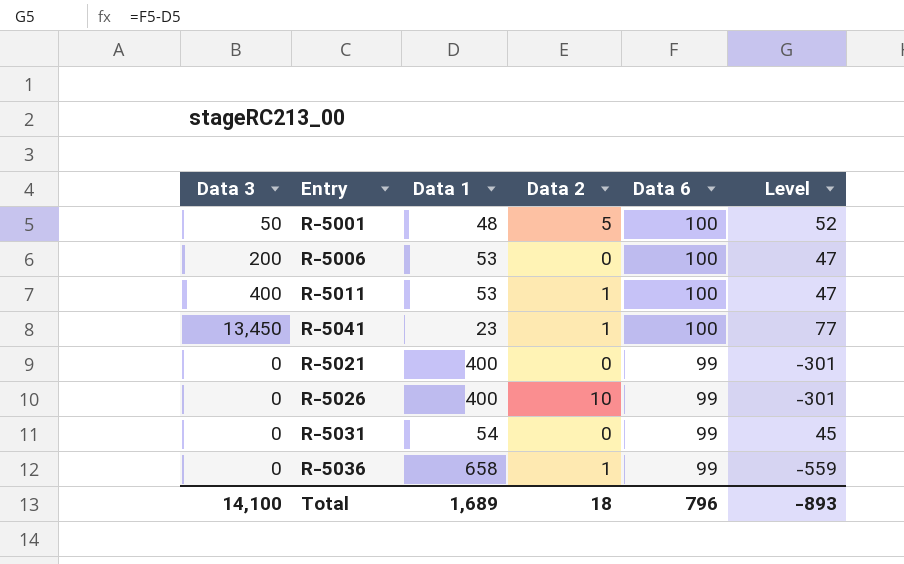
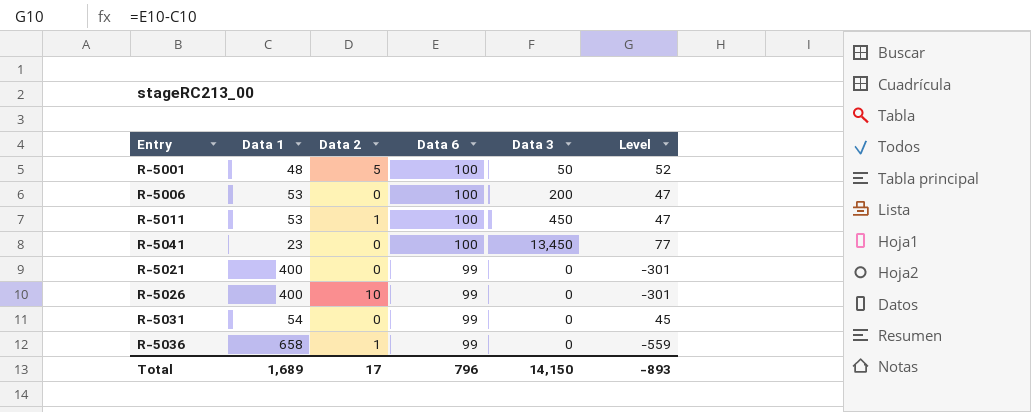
column Data 3 | position: 1 -> 5
R-5011 | Data 3: 400 -> 450
R-5041 | Data 2: 1 -> 0
Total | Data 2: 18 -> 17
Total | Data 3: 14,100 -> 14,150

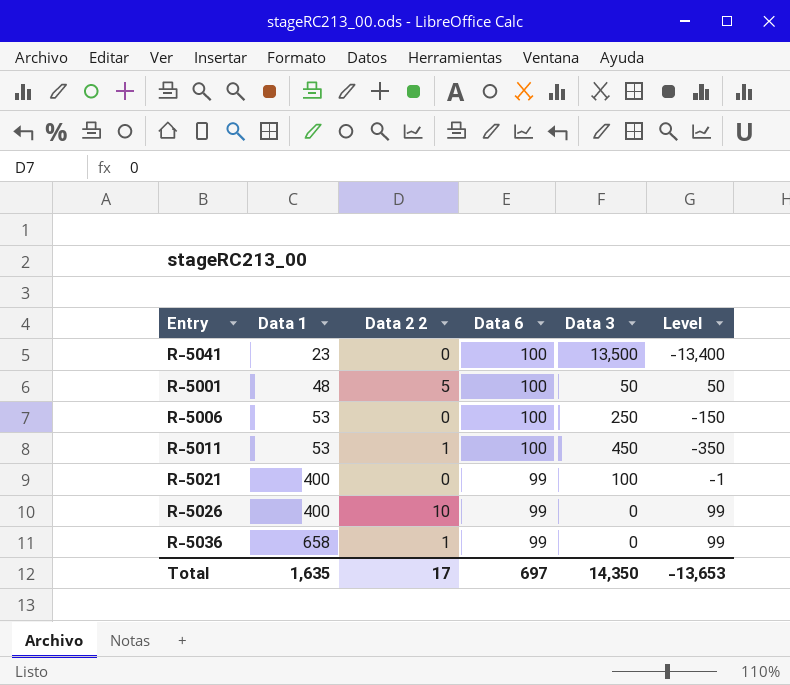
row order: Data 6 descending -> Data 1 ascending
column name: Data 2 -> Data 2 2
column Level | formula: [Data 6] - [Data 1] -> [Data 6] - [Data 3]
row R-5031: 54 | 0 | 99 | 0 | 45 -> none
R-5041 | Data 3: 13,450 -> 13,500
R-5006 | Data 3: 200 -> 250
R-5021 | Data 3: 0 -> 100
Total | Data 1: 1,689 -> 1,635
Total | Data 6: 796 -> 697
Total | Data 3: 14,150 -> 14,350
Total | Level: -893 -> -13,653

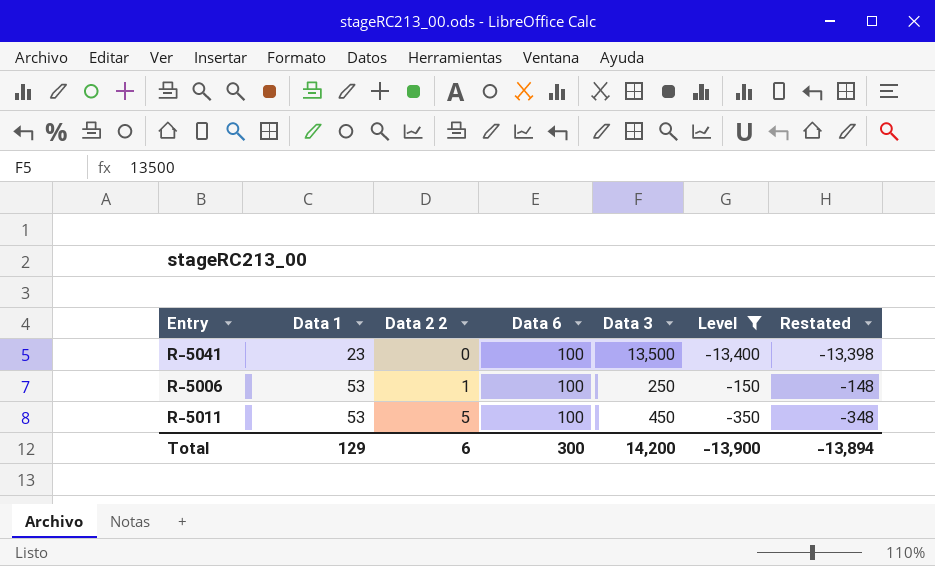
filter: none -> Level <= -150
column Restated | formula: none -> [Level] + 2
R-5006 | Data 2 2: 0 -> 1
R-5011 | Data 2 2: 1 -> 5
Total | Data 1: 1,635 -> 129
Total | Data 2 2: 17 -> 6
Total | Data 6: 697 -> 300
Total | Data 3: 14,350 -> 14,200
Total | Level: -13,653 -> -13,900

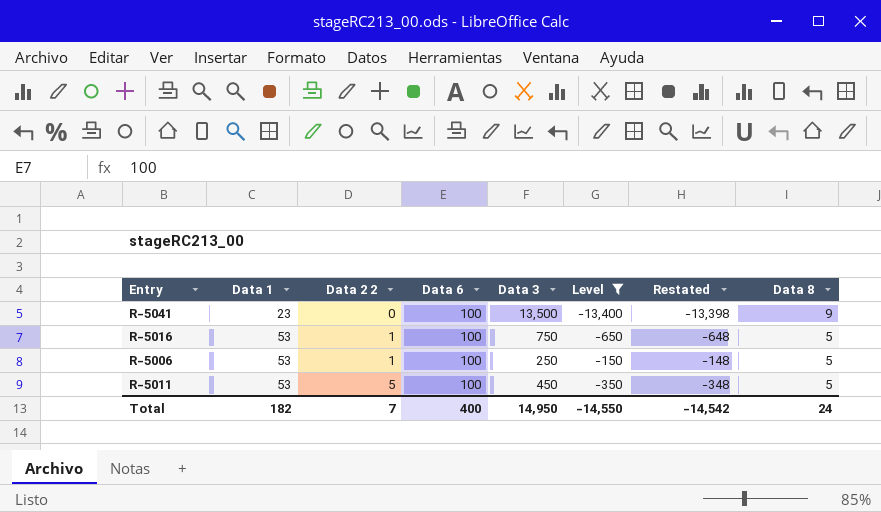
column Data 8 | position: none -> 8
row R-5016: none -> 53 | 1 | 100 | 750 | -650 | -648 | 5
Total | Data 1: 129 -> 182
Total | Data 2 2: 6 -> 7
Total | Data 6: 300 -> 400
Total | Data 3: 14,200 -> 14,950
Total | Level: -13,900 -> -14,550
Total | Restated: -13,894 -> -14,542

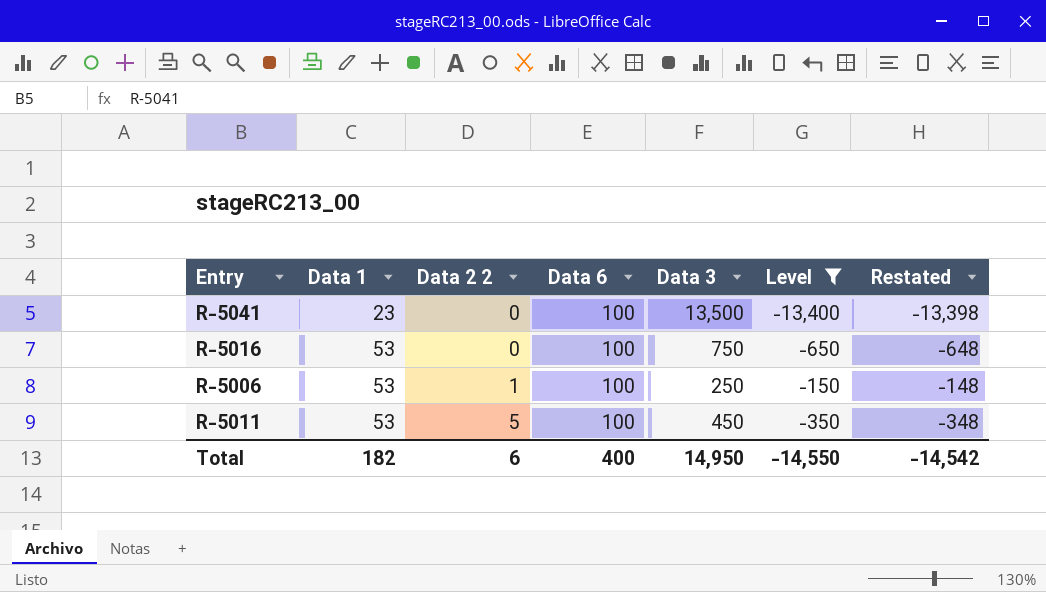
column Data 8 | position: 8 -> none
R-5016 | Data 2 2: 1 -> 0
Total | Data 2 2: 7 -> 6

